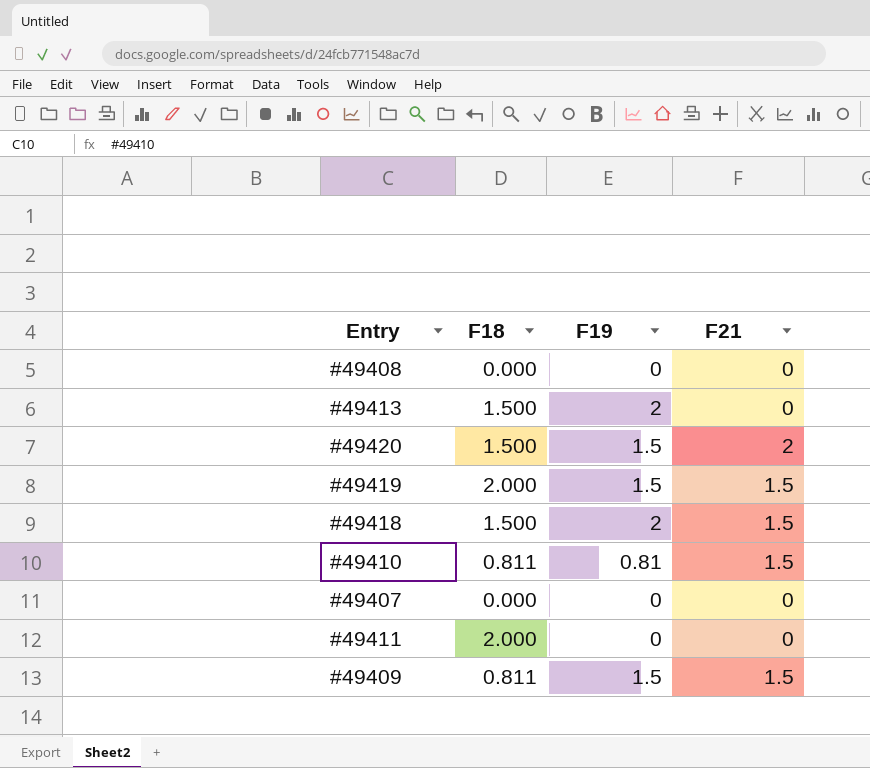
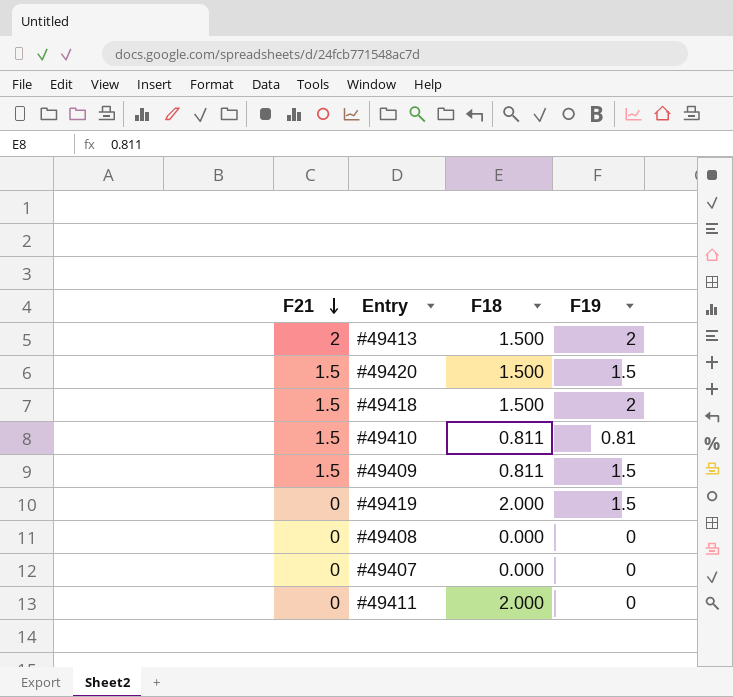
row order: none -> F21 descending
column F21 | position: 4 -> 1
#49413 | F21: 0 -> 2
#49420 | F21: 2 -> 1.5
#49419 | F21: 1.5 -> 0

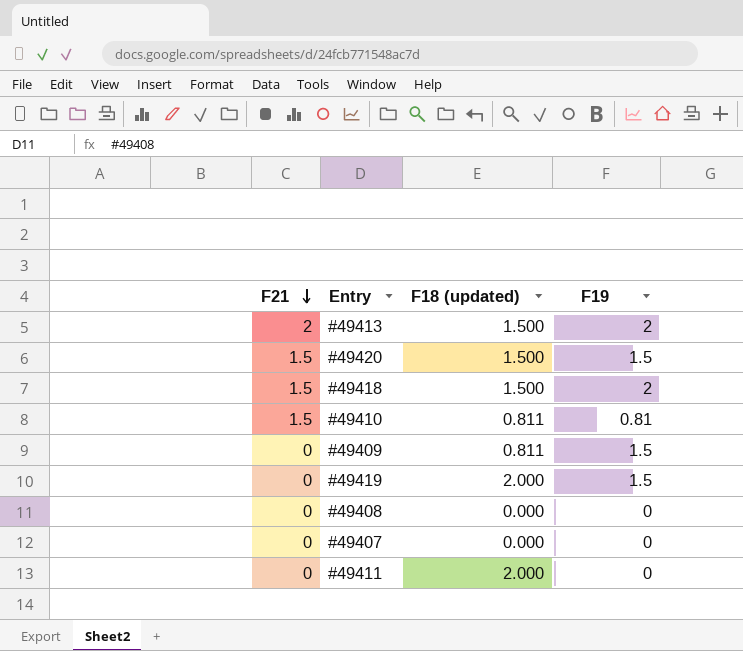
column name: F18 -> F18 (updated)
#49409 | F21: 1.5 -> 0

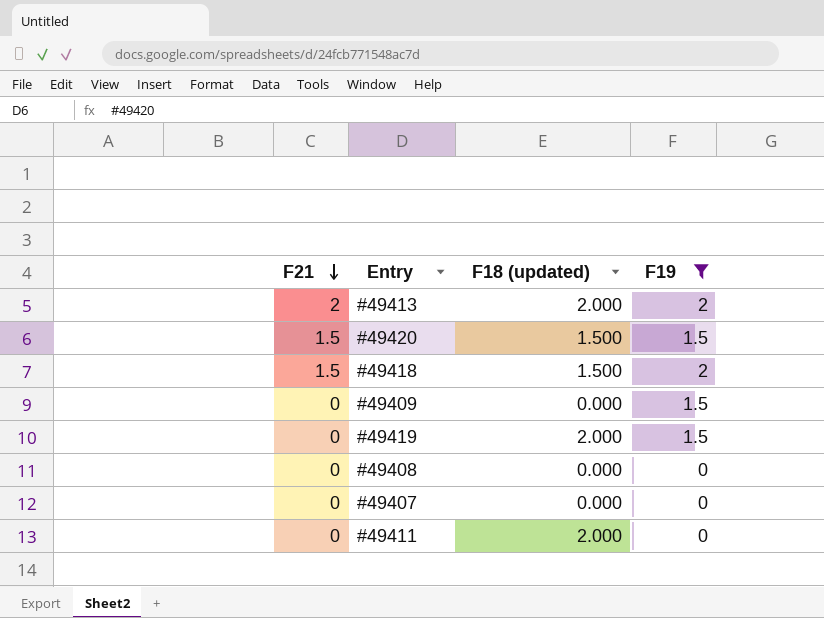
filter: none -> F19 != 0.81
#49413 | F18 (updated): 1.500 -> 2.000
#49409 | F18 (updated): 0.811 -> 0.000

